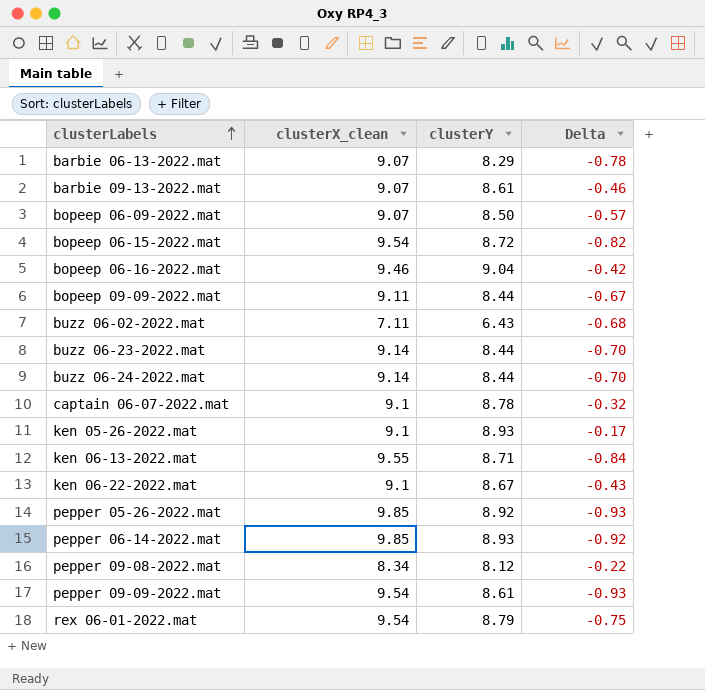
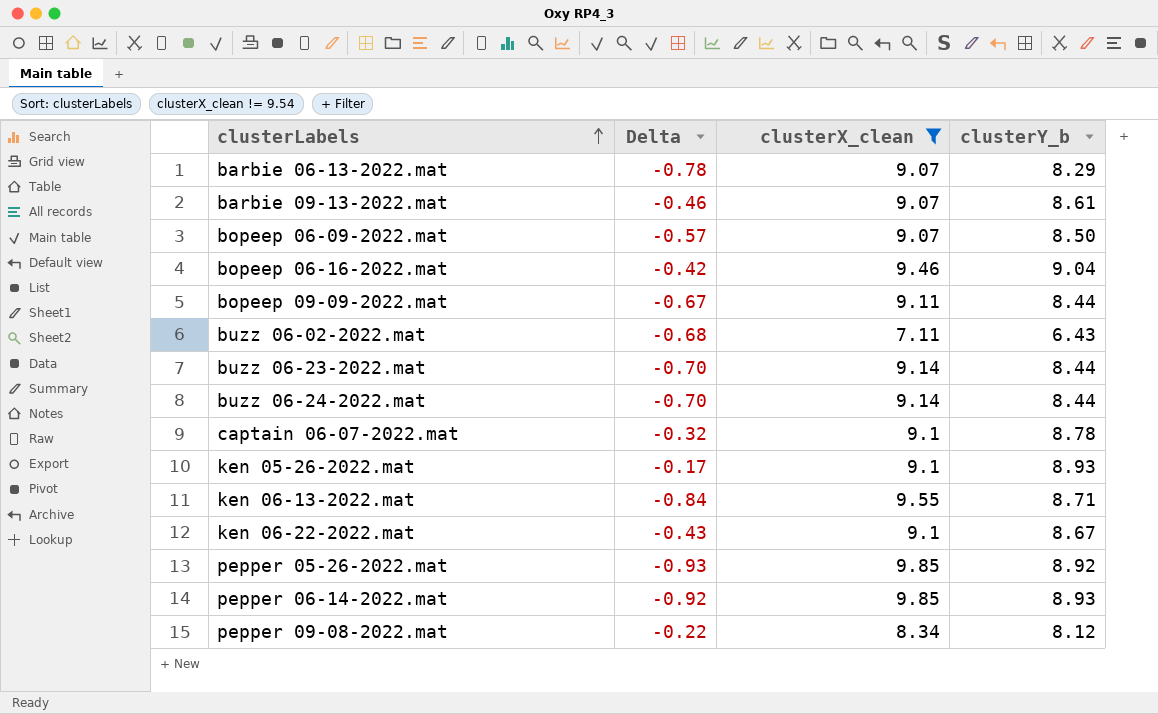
filter: none -> clusterX_clean != 9.54
column Delta | position: 4 -> 2
column name: clusterY -> clusterY_b

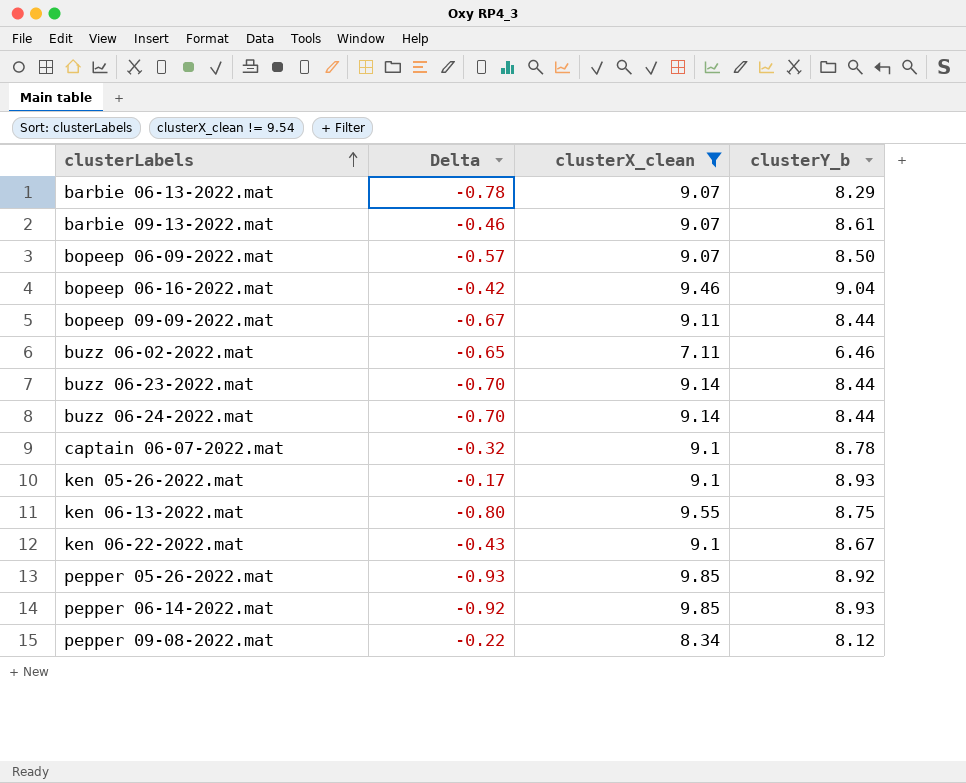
buzz 06-02-2022.mat | Delta: -0.68 -> -0.65
buzz 06-02-2022.mat | clusterY_b: 6.43 -> 6.46
ken 06-13-2022.mat | Delta: -0.84 -> -0.80
ken 06-13-2022.mat | clusterY_b: 8.71 -> 8.75

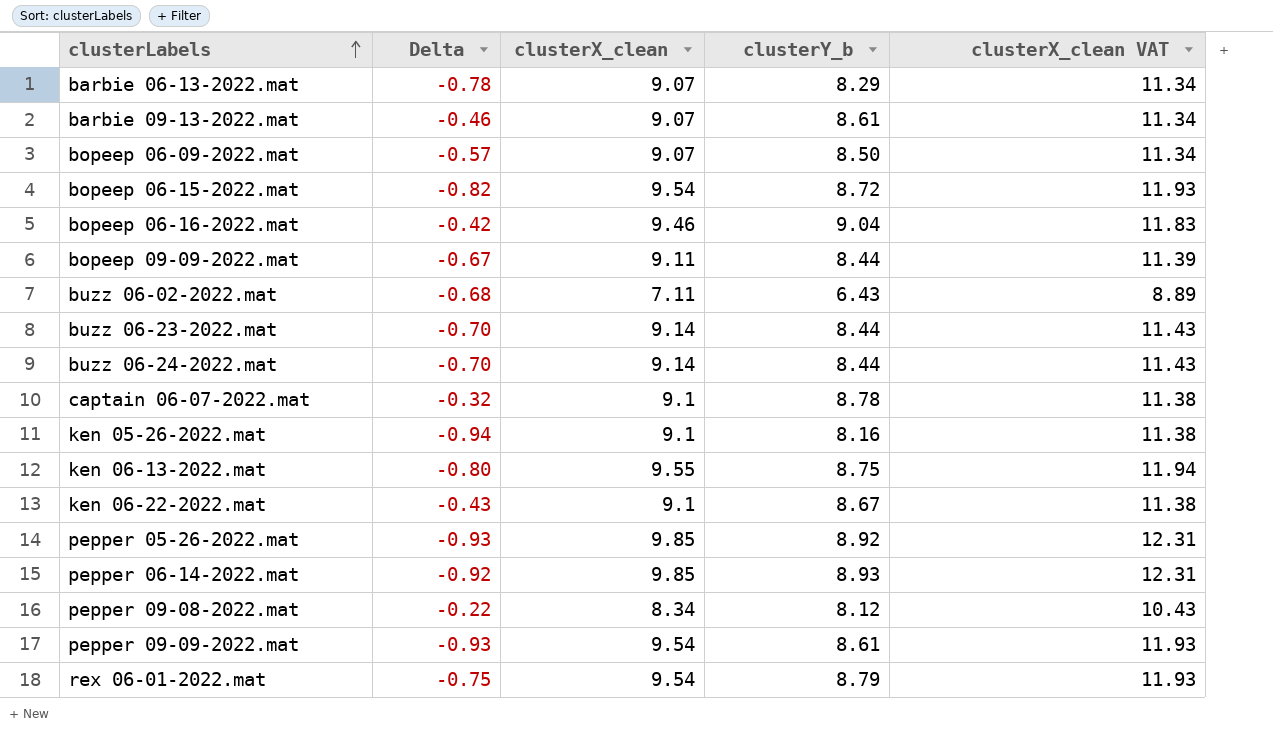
filter: clusterX_clean != 9.54 -> none
column clusterX_clean VAT | formula: none -> [clusterX_clean] * 1.25
buzz 06-02-2022.mat | Delta: -0.65 -> -0.68
buzz 06-02-2022.mat | clusterY_b: 6.46 -> 6.43
ken 05-26-2022.mat | Delta: -0.17 -> -0.94
ken 05-26-2022.mat | clusterY_b: 8.93 -> 8.16

